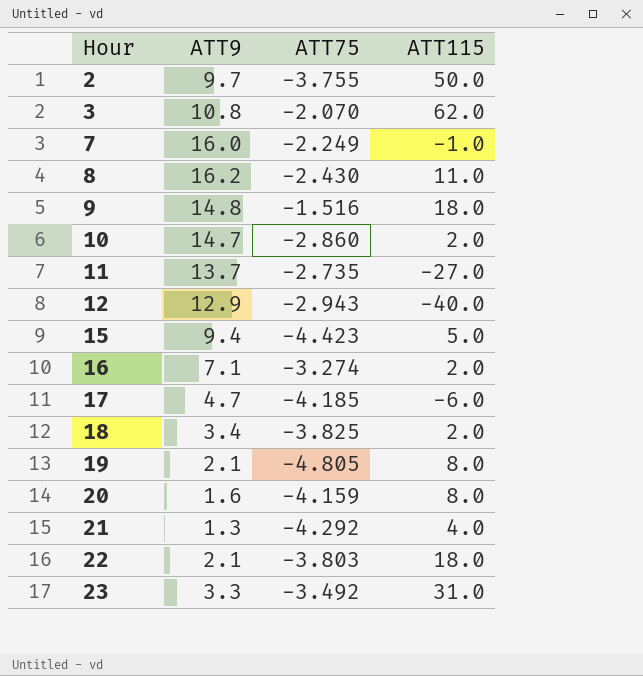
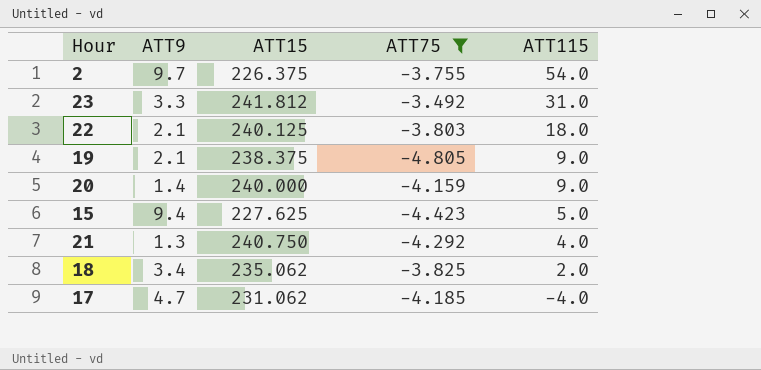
filter: none -> ATT75 <= -3.492
row order: Hour ascending -> ATT115 descending
column ATT15 | position: none -> 3
2 | ATT115: 50.0 -> 54.0
19 | ATT115: 8.0 -> 9.0
20 | ATT9: 1.6 -> 1.4
20 | ATT115: 8.0 -> 9.0
17 | ATT115: -6.0 -> -4.0

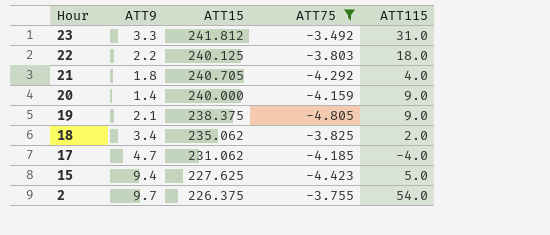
row order: ATT115 descending -> Hour descending
22 | ATT9: 2.1 -> 2.2
21 | ATT9: 1.3 -> 1.8
21 | ATT15: 240.750 -> 240.705

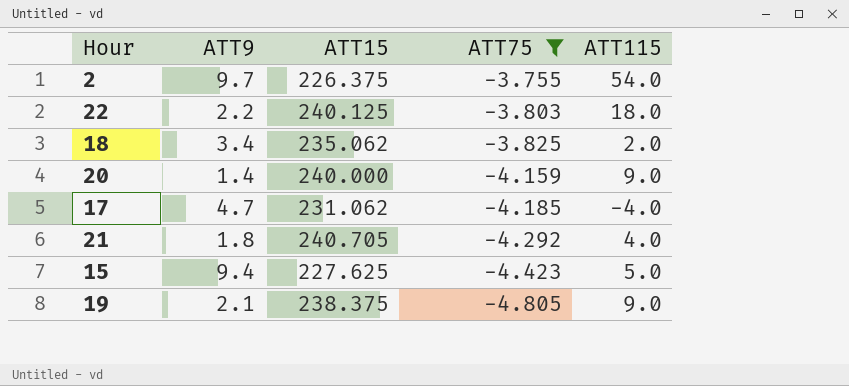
row order: Hour descending -> ATT75 descending
row 23: 3.3 | 241.812 | -3.492 | 31.0 -> none

